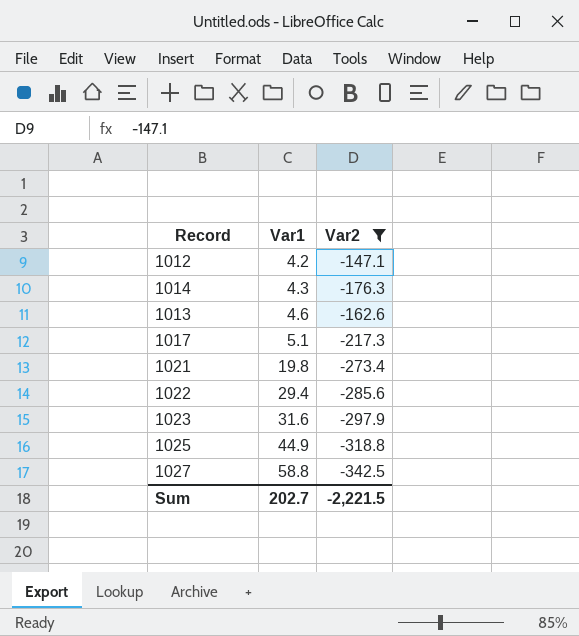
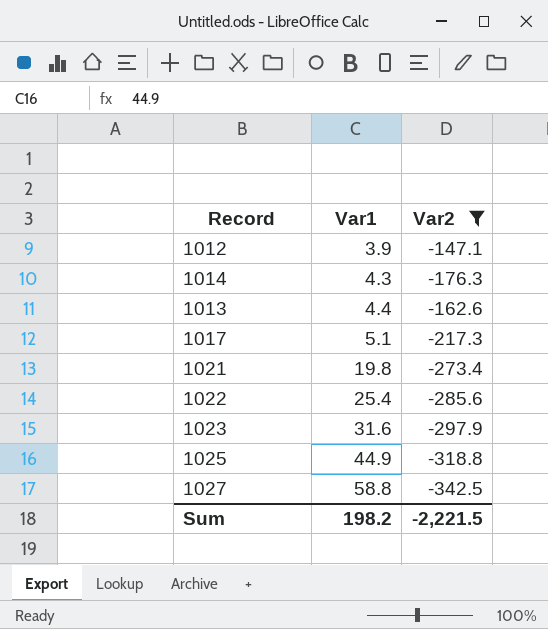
1012 | Var1: 4.2 -> 3.9
1013 | Var1: 4.6 -> 4.4
1022 | Var1: 29.4 -> 25.4
Sum | Var1: 202.7 -> 198.2

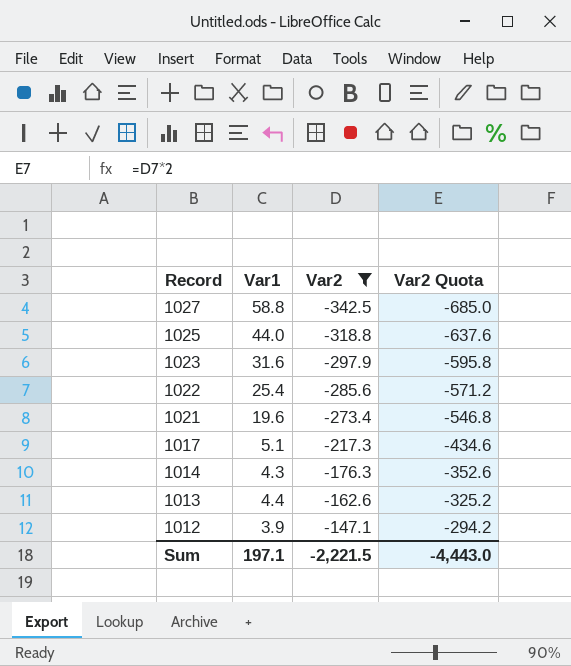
row order: Var1 ascending -> Record descending
column Var2 Quota | formula: none -> [Var2] * 2
1025 | Var1: 44.9 -> 44.0
1021 | Var1: 19.8 -> 19.6
Sum | Var1: 198.2 -> 197.1

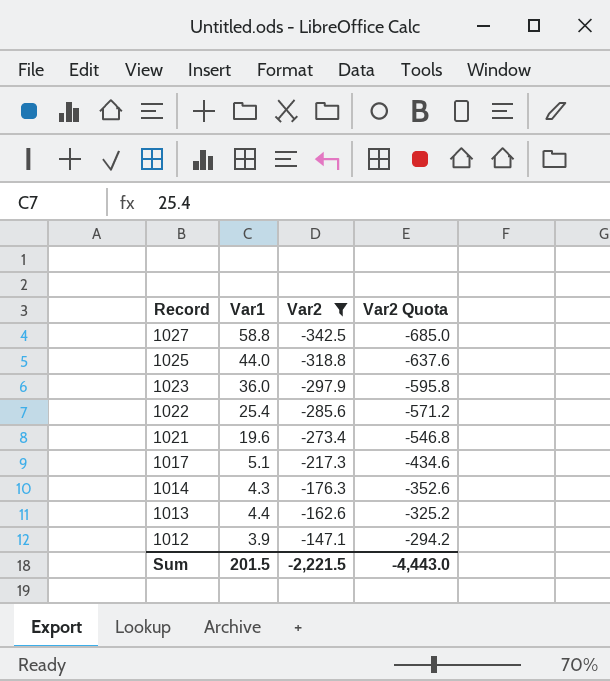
1023 | Var1: 31.6 -> 36.0
Sum | Var1: 197.1 -> 201.5

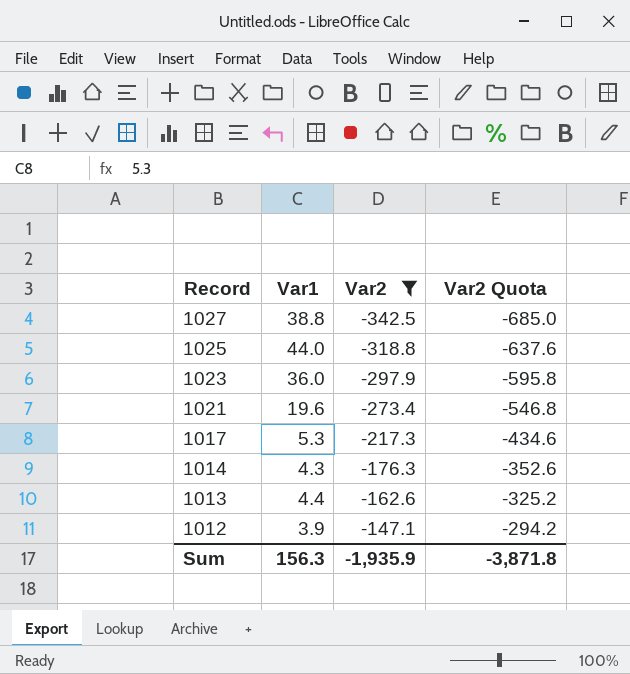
row 1022: 25.4 | -285.6 | -571.2 -> none
1027 | Var1: 58.8 -> 38.8
1017 | Var1: 5.1 -> 5.3
Sum | Var1: 201.5 -> 156.3
Sum | Var2: -2,221.5 -> -1,935.9
Sum | Var2 Quota: -4,443.0 -> -3,871.8

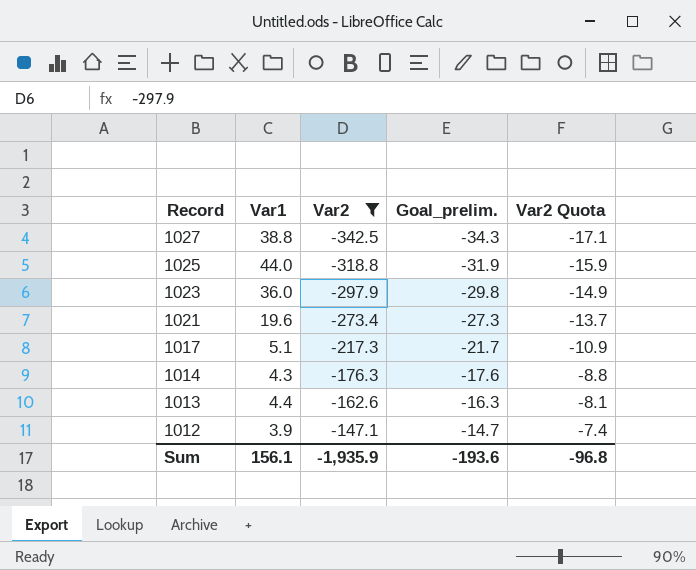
column Goal_prelim. | formula: none -> [Var2] * 0.1
column Var2 Quota | formula: [Var2] * 2 -> [Var2] * 0.05
1017 | Var1: 5.3 -> 5.1
Sum | Var1: 156.3 -> 156.1
Sum | Var2 Quota: -3,871.8 -> -96.8

